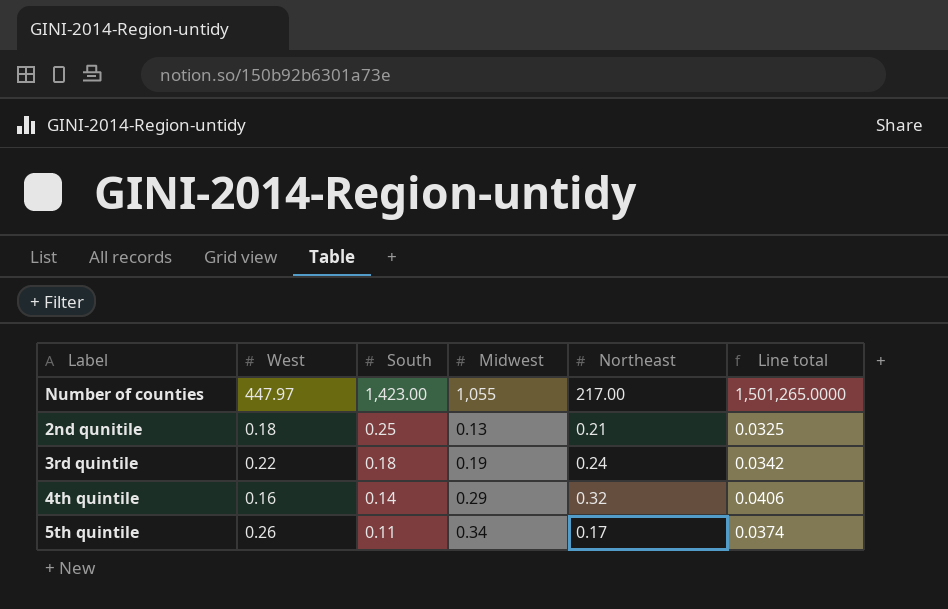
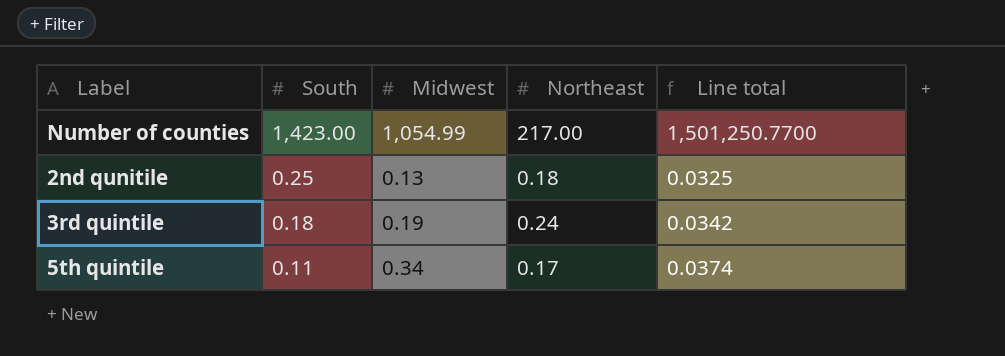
column West | position: 2 -> none
row 4th quintile: 0.16 | 0.14 | 0.29 | 0.32 | 0.0406 -> none
Number of counties | Midwest: 1,055 -> 1,054.99
Number of counties | Line total: 1,501,265.0000 -> 1,501,250.7700
2nd qunitile | Northeast: 0.21 -> 0.18

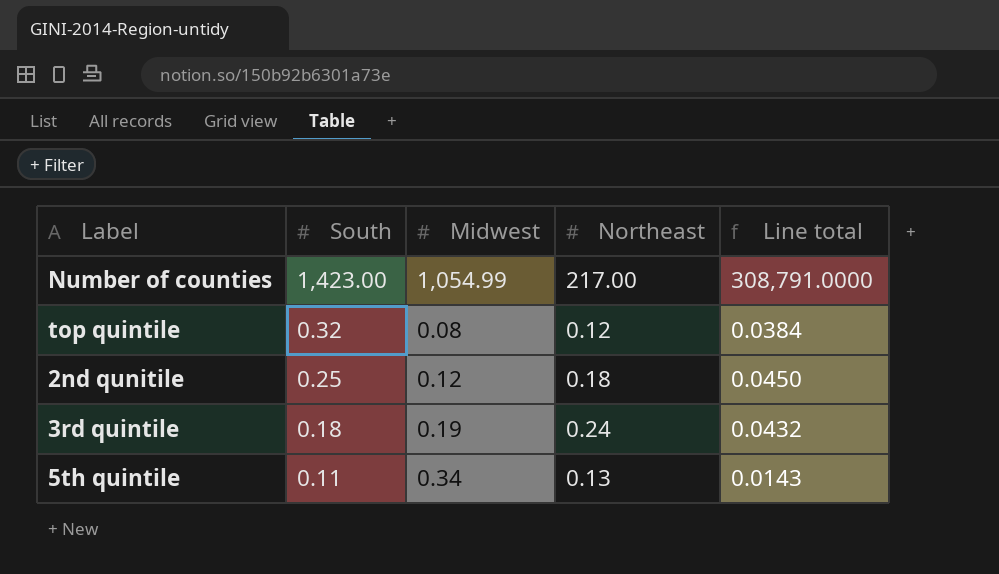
column Line total | formula: [South] * [Midwest] -> [South] * [Northeast]
row top quintile: none -> 0.32 | 0.08 | 0.12 | 0.0384
2nd qunitile | Midwest: 0.13 -> 0.12
5th quintile | Northeast: 0.17 -> 0.13

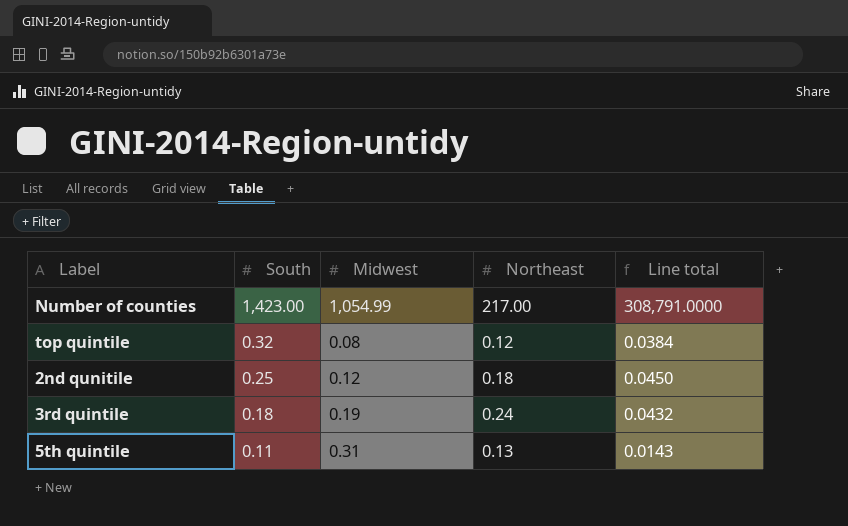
5th quintile | Midwest: 0.34 -> 0.31

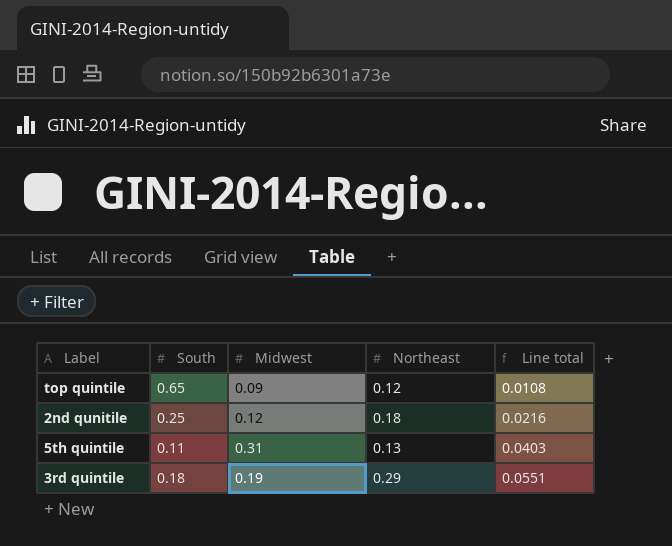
row order: South descending -> Line total ascending
column Line total | formula: [South] * [Northeast] -> [Midwest] * [Northeast]
row Number of counties: 1,423.00 | 1,054.99 | 217.00 | 308,791.0000 -> none
top quintile | South: 0.32 -> 0.65
top quintile | Midwest: 0.08 -> 0.09
3rd quintile | Northeast: 0.24 -> 0.29

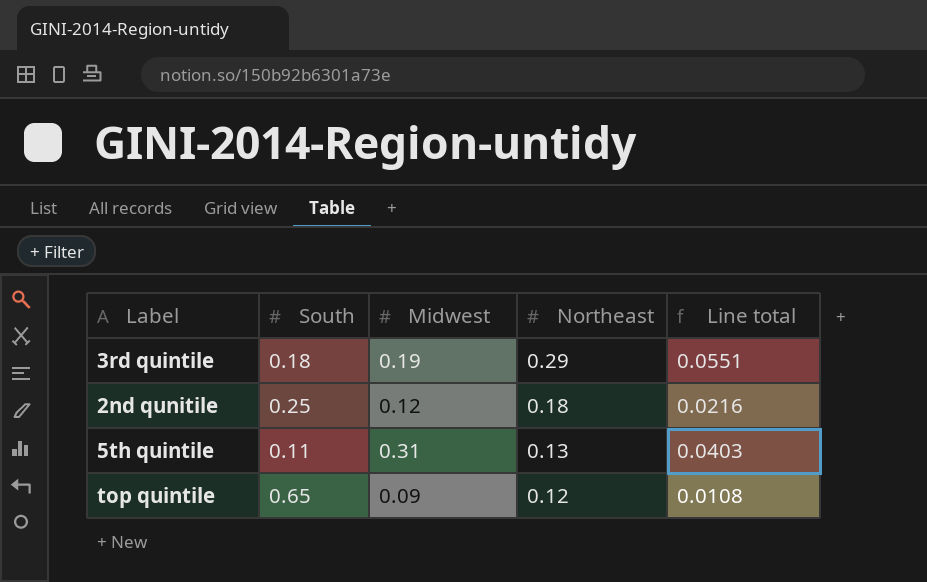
row order: Line total ascending -> Northeast descending

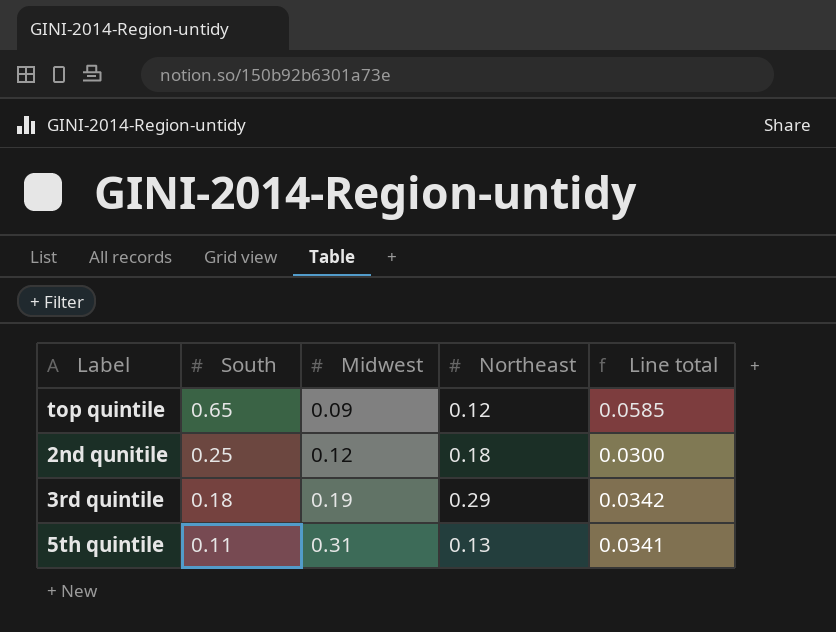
row order: Northeast descending -> South descending
column Line total | formula: [Midwest] * [Northeast] -> [South] * [Midwest]

